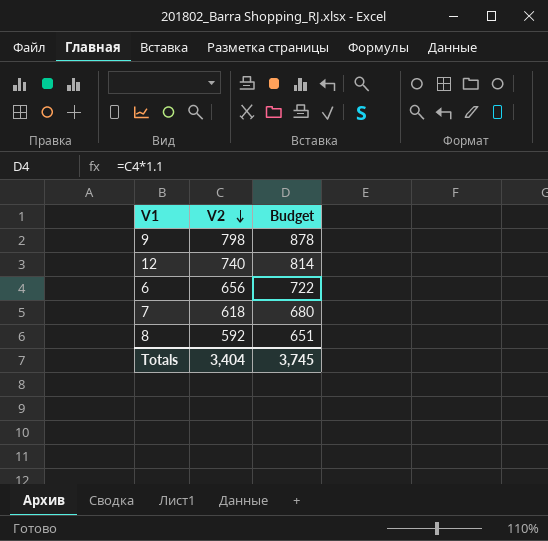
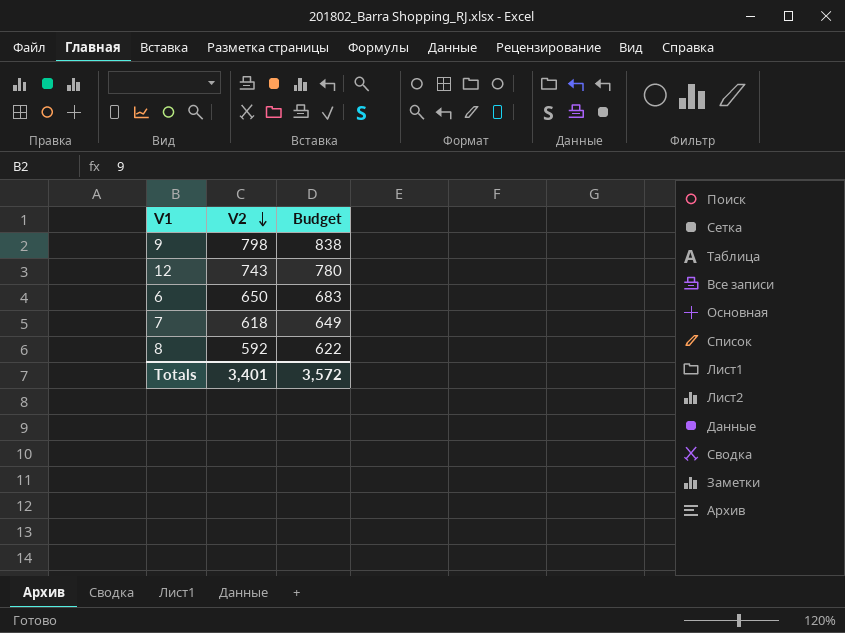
column Budget | formula: [V2] * 1.1 -> [V2] * 1.05
12 | V2: 740 -> 743
6 | V2: 656 -> 650
Totals | V2: 3,404 -> 3,401
Totals | Budget: 3,745 -> 3,572

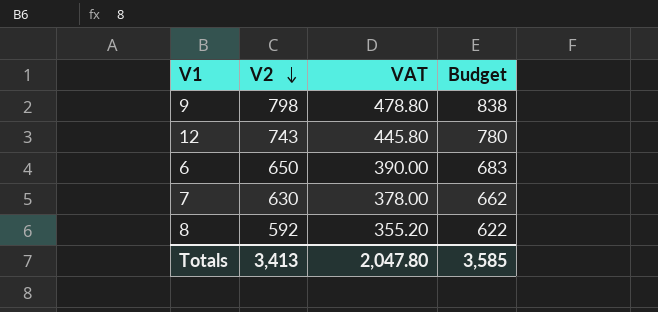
column VAT | formula: none -> [V2] * 0.6
7 | V2: 618 -> 630
7 | Budget: 649 -> 662
Totals | V2: 3,401 -> 3,413
Totals | Budget: 3,572 -> 3,585

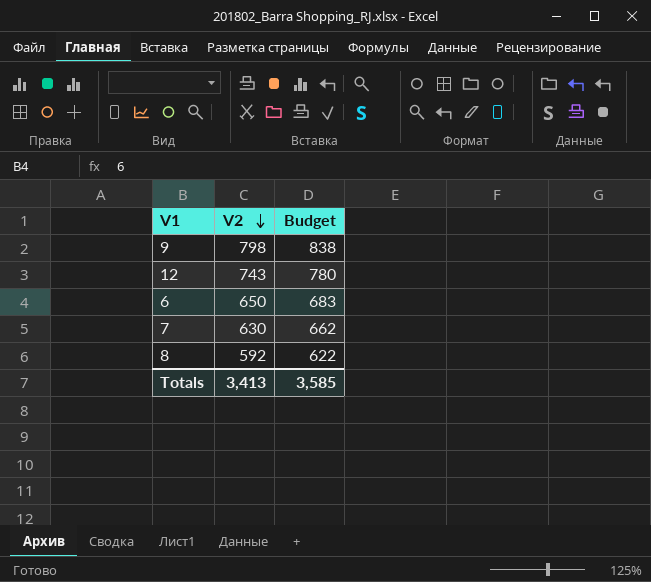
column VAT | formula: [V2] * 0.6 -> none

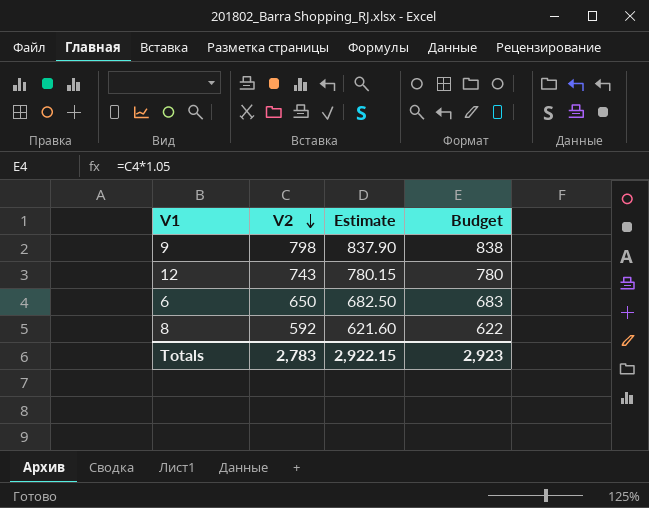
column Estimate | formula: none -> [V2] * 1.05
row 7: 630 | 662 -> none
Totals | V2: 3,413 -> 2,783
Totals | Budget: 3,585 -> 2,923

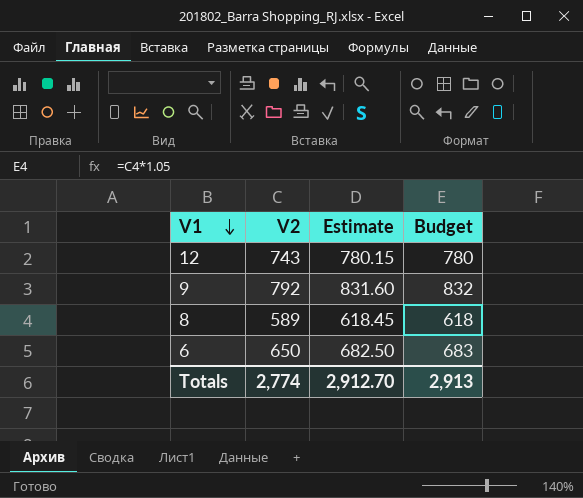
row order: V2 descending -> V1 descending
9 | V2: 798 -> 792
9 | Estimate: 837.90 -> 831.60
9 | Budget: 838 -> 832
8 | V2: 592 -> 589
8 | Estimate: 621.60 -> 618.45
8 | Budget: 622 -> 618
Totals | V2: 2,783 -> 2,774
Totals | Estimate: 2,922.15 -> 2,912.70
Totals | Budget: 2,923 -> 2,913

